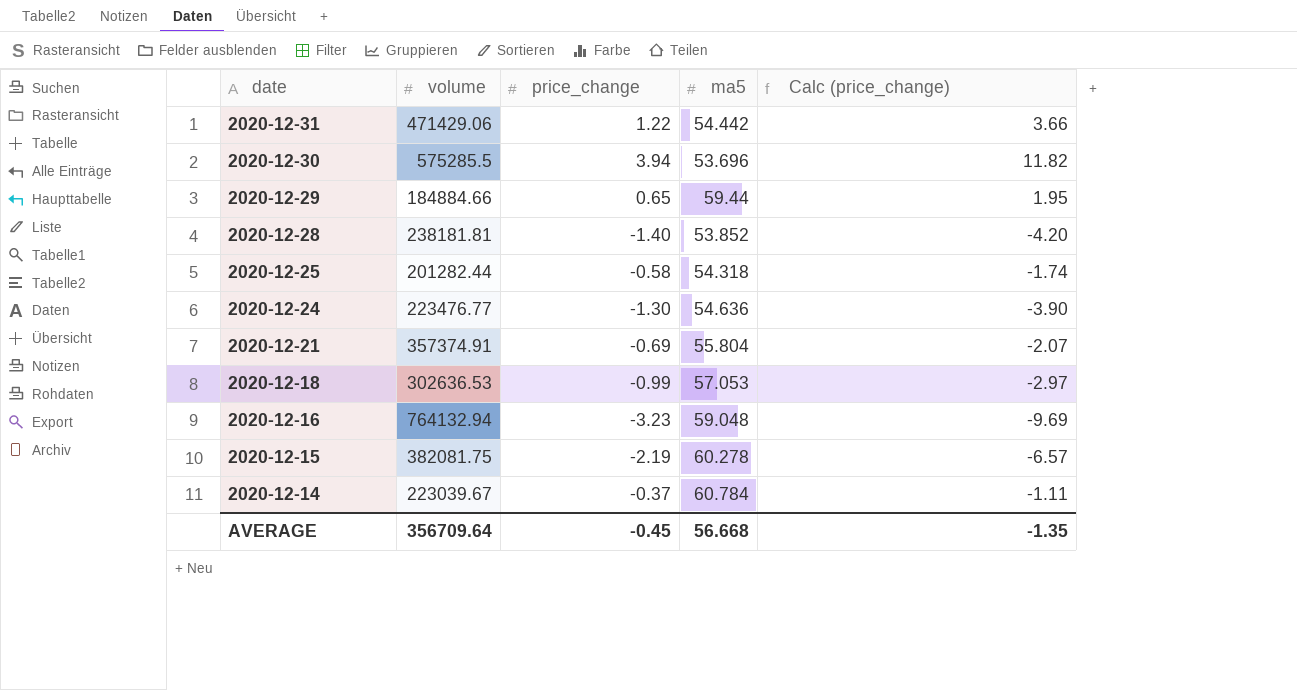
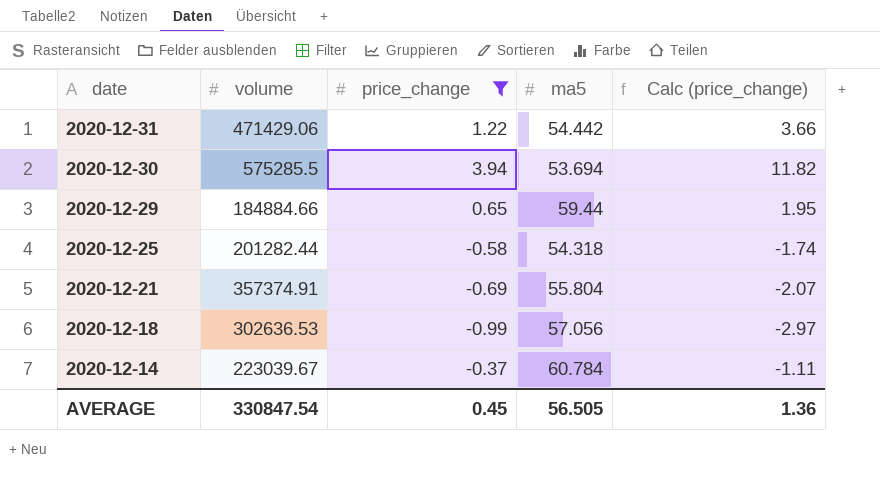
filter: none -> price_change >= -0.99
2020-12-30 | ma5: 53.696 -> 53.694
2020-12-18 | ma5: 57.053 -> 57.056
AVERAGE | volume: 356709.64 -> 330847.54
AVERAGE | price_change: -0.45 -> 0.45
AVERAGE | ma5: 56.668 -> 56.505
AVERAGE | Calc (price_change): -1.35 -> 1.36

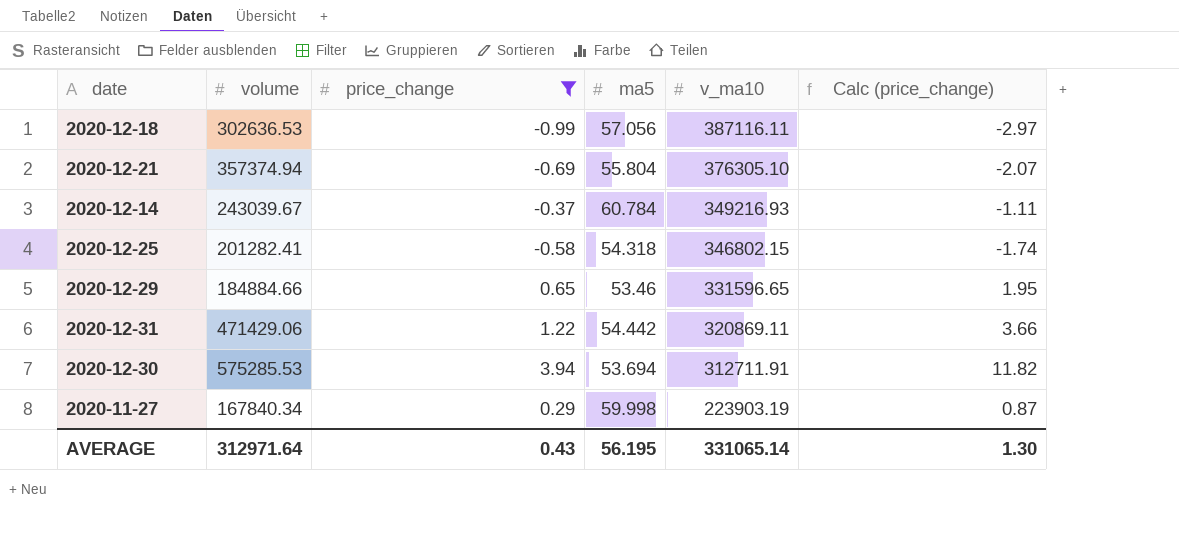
row order: date descending -> v_ma10 descending
column v_ma10 | position: none -> 5
2020-12-21 | volume: 357374.91 -> 357374.94
2020-12-14 | volume: 223039.67 -> 243039.67
2020-12-25 | volume: 201282.44 -> 201282.41
2020-12-29 | ma5: 59.44 -> 53.46
2020-12-30 | volume: 575285.5 -> 575285.53
row 2020-11-27: none -> 167840.34 | 0.29 | 59.998 | 223903.19 | 0.87
AVERAGE | volume: 330847.54 -> 312971.64
AVERAGE | price_change: 0.45 -> 0.43
AVERAGE | ma5: 56.505 -> 56.195
AVERAGE | Calc (price_change): 1.36 -> 1.30

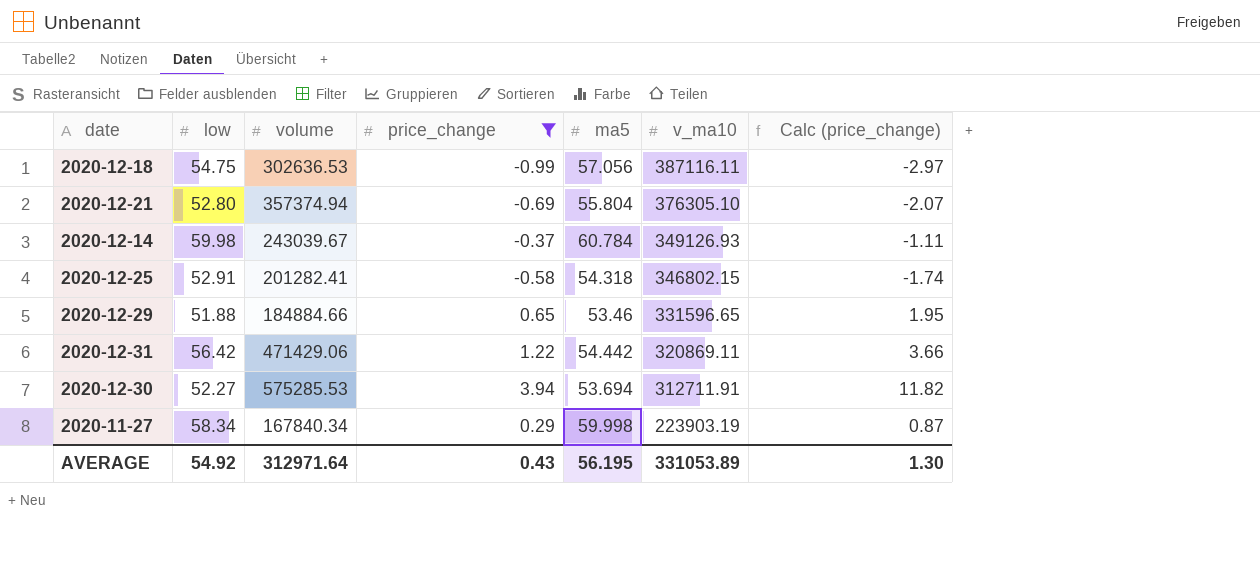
column low | position: none -> 2
2020-12-14 | v_ma10: 349216.93 -> 349126.93
AVERAGE | v_ma10: 331065.14 -> 331053.89

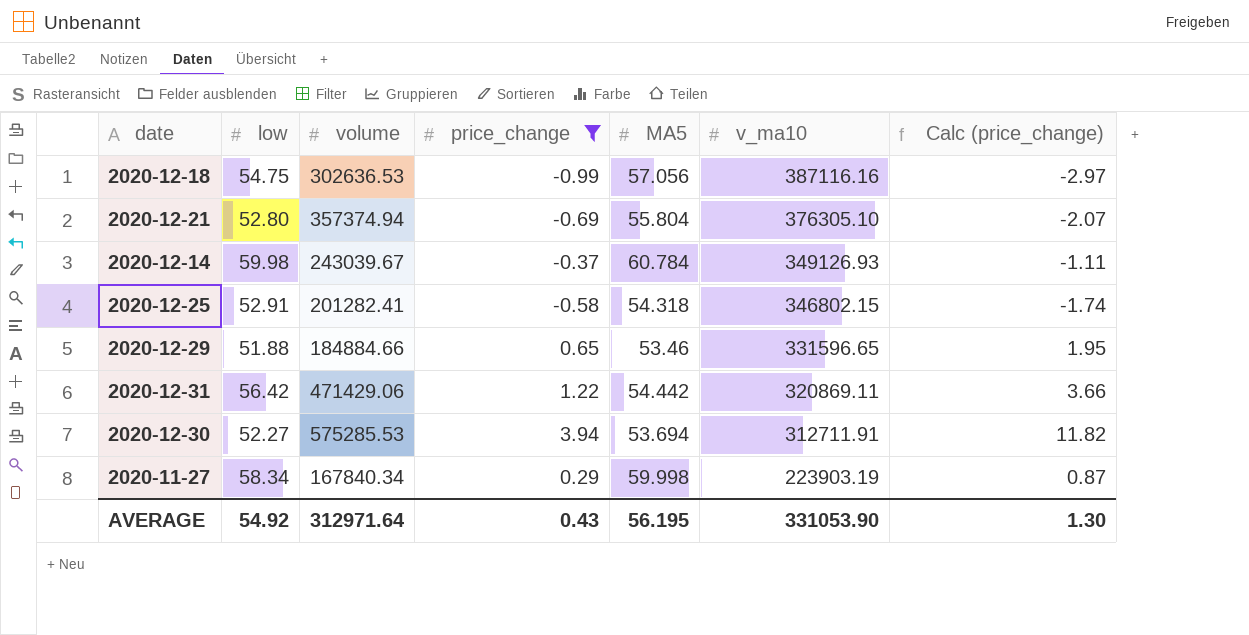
column name: ma5 -> MA5
2020-12-18 | v_ma10: 387116.11 -> 387116.16
AVERAGE | v_ma10: 331053.89 -> 331053.90

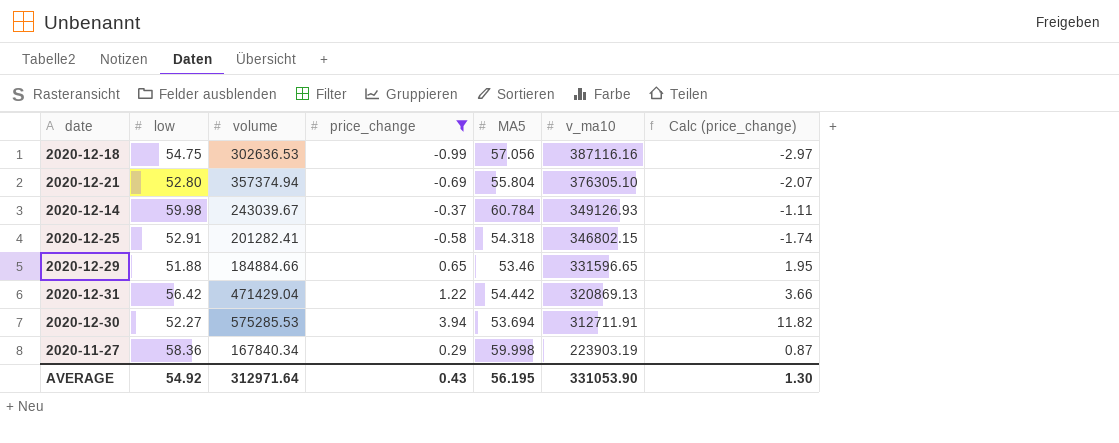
2020-12-31 | volume: 471429.06 -> 471429.04
2020-12-31 | v_ma10: 320869.11 -> 320869.13
2020-11-27 | low: 58.34 -> 58.36

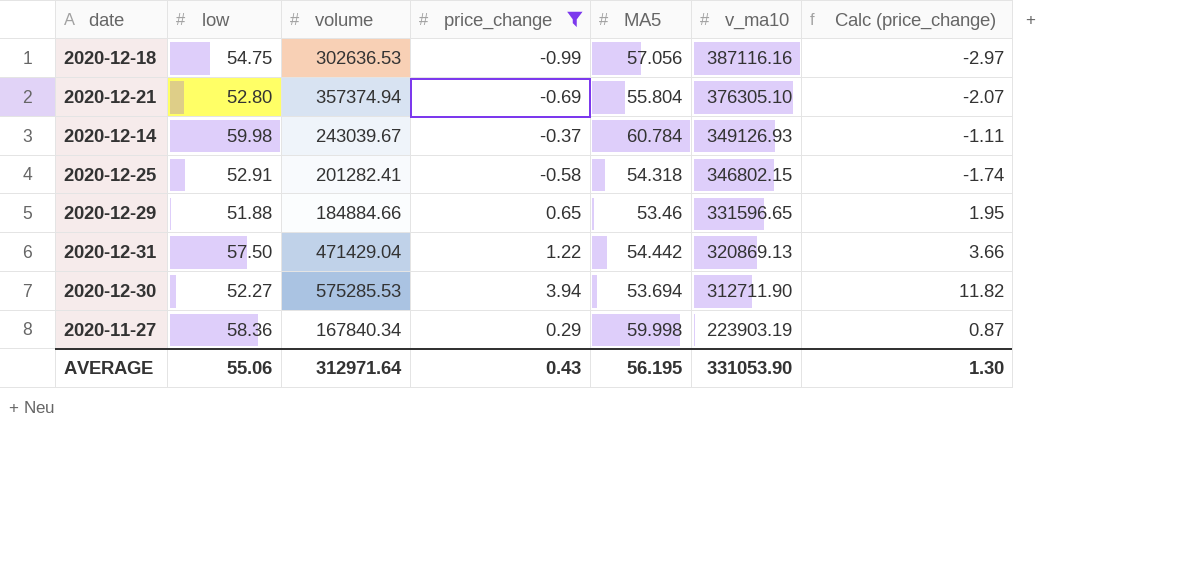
2020-12-31 | low: 56.42 -> 57.50
2020-12-30 | v_ma10: 312711.91 -> 312711.90
AVERAGE | low: 54.92 -> 55.06

